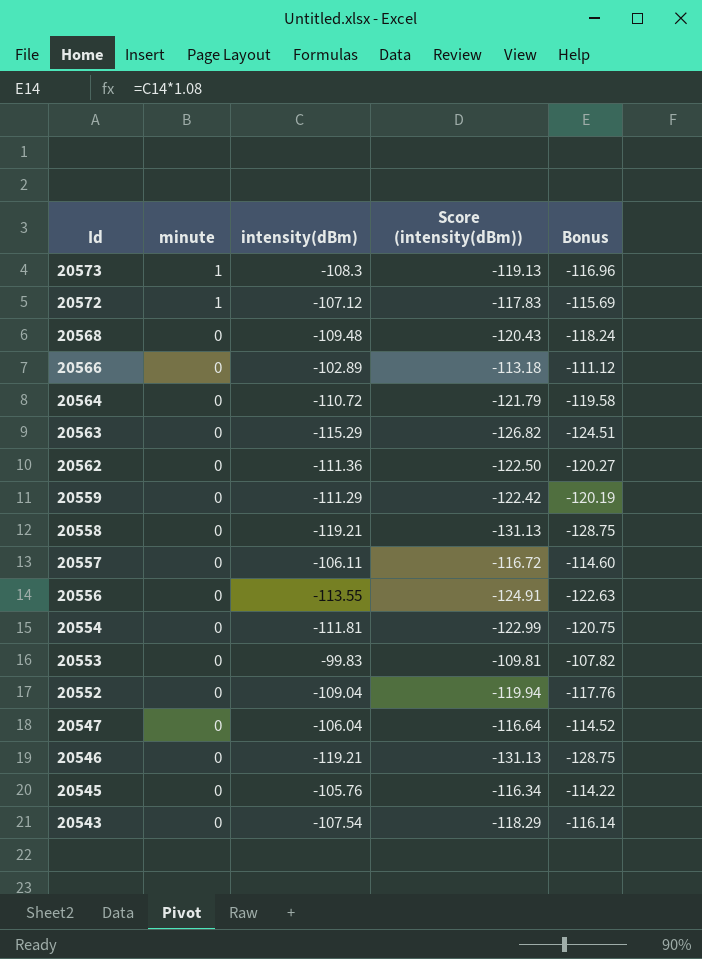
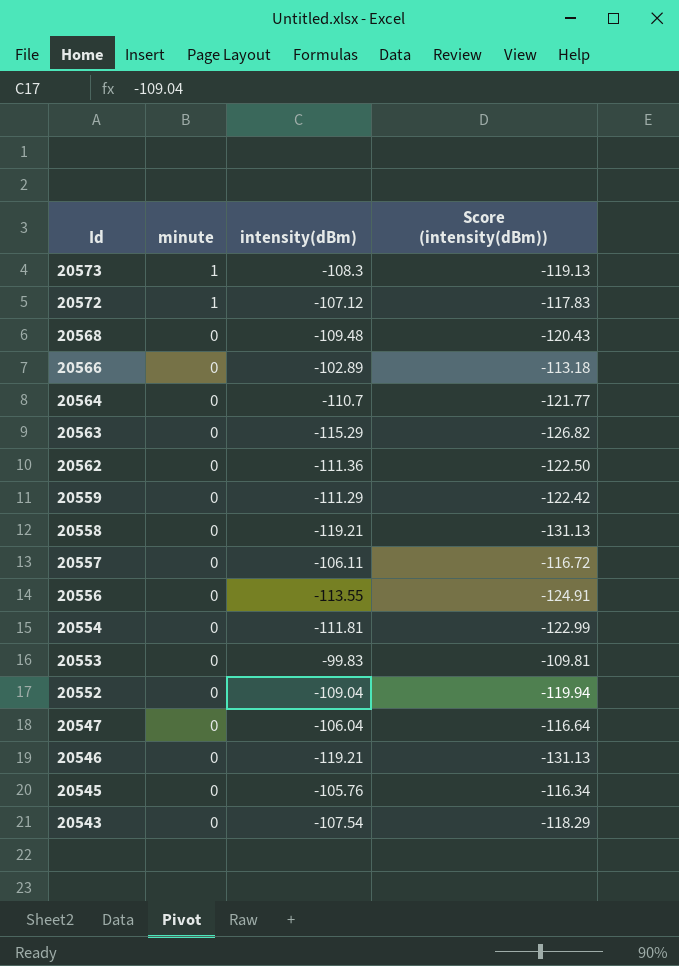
column Bonus | formula: [intensity(dBm)] * 1.08 -> none
20564 | intensity(dBm): -110.72 -> -110.7
20564 | Score (intensity(dBm)): -121.79 -> -121.77

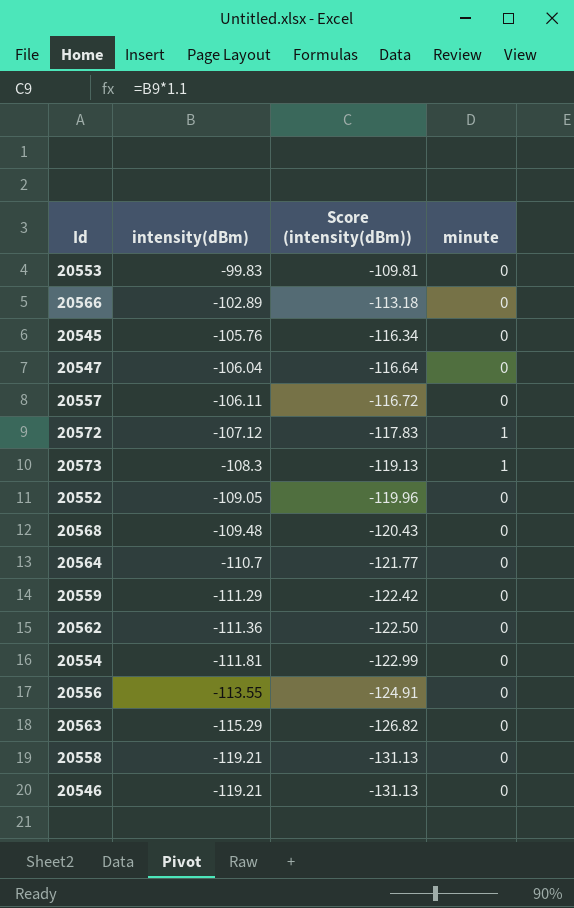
row order: Id descending -> intensity(dBm) descending
column minute | position: 2 -> 4
row 20543: 0 | -107.54 | -118.29 -> none
20552 | intensity(dBm): -109.04 -> -109.05
20552 | Score (intensity(dBm)): -119.94 -> -119.96

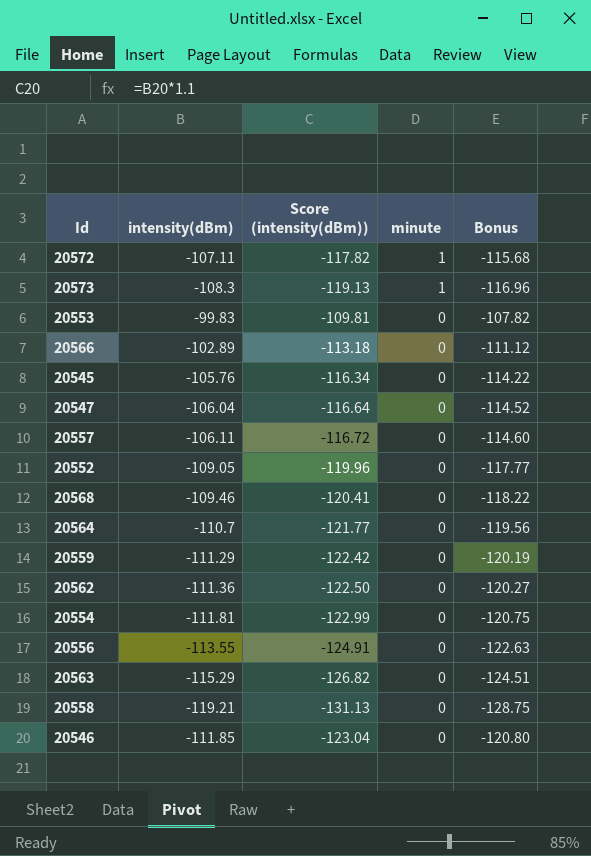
row order: intensity(dBm) descending -> minute descending
column Bonus | formula: none -> [intensity(dBm)] * 1.08
20572 | intensity(dBm): -107.12 -> -107.11
20572 | Score (intensity(dBm)): -117.83 -> -117.82
20568 | intensity(dBm): -109.48 -> -109.46
20568 | Score (intensity(dBm)): -120.43 -> -120.41
20546 | intensity(dBm): -119.21 -> -111.85
20546 | Score (intensity(dBm)): -131.13 -> -123.04

